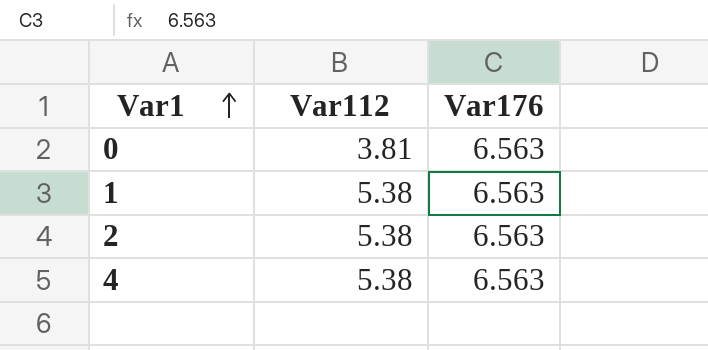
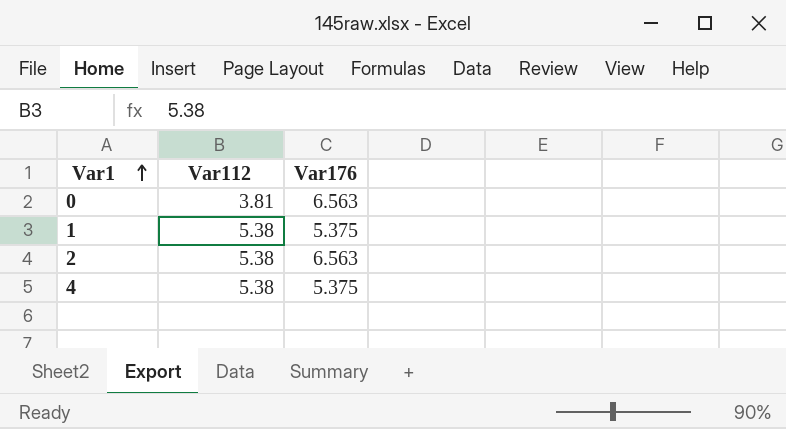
1 | Var176: 6.563 -> 5.375
4 | Var176: 6.563 -> 5.375

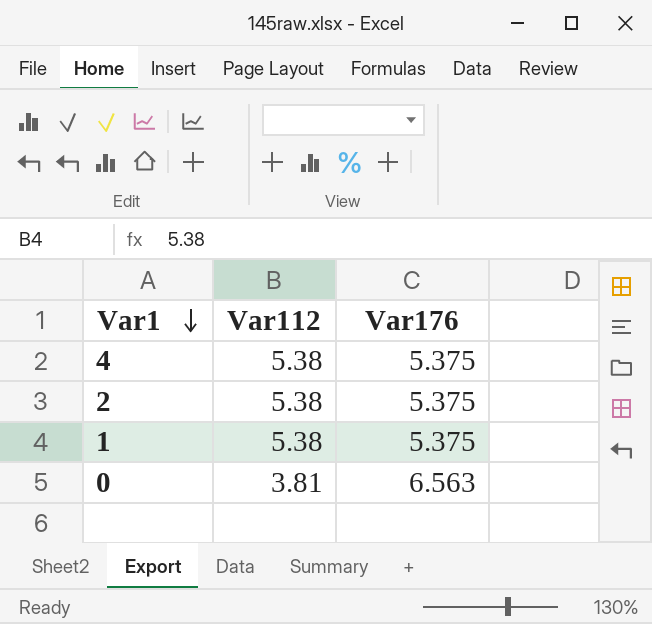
row order: Var1 ascending -> Var1 descending
2 | Var176: 6.563 -> 5.375

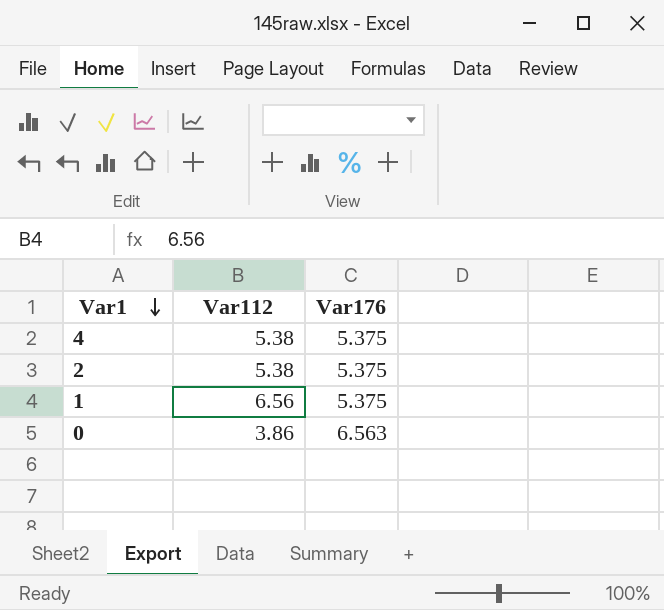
1 | Var112: 5.38 -> 6.56
0 | Var112: 3.81 -> 3.86

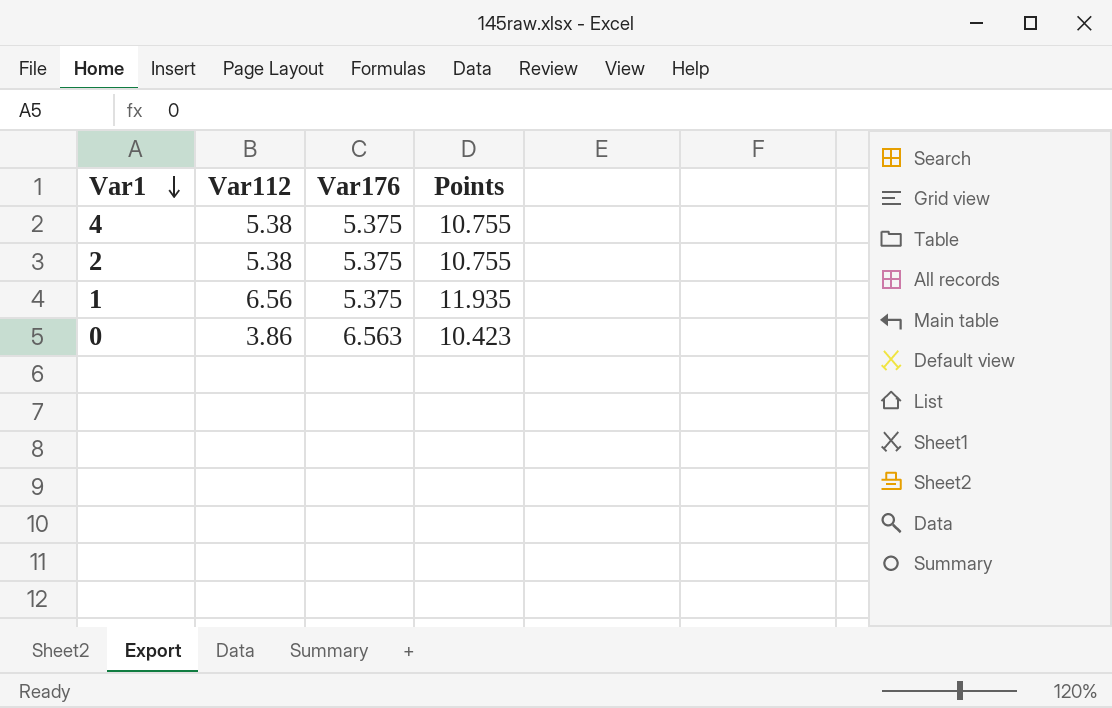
column Points | formula: none -> [Var112] + [Var176]

